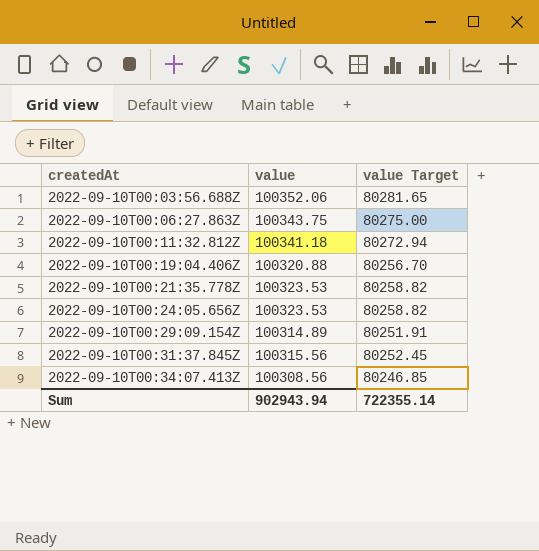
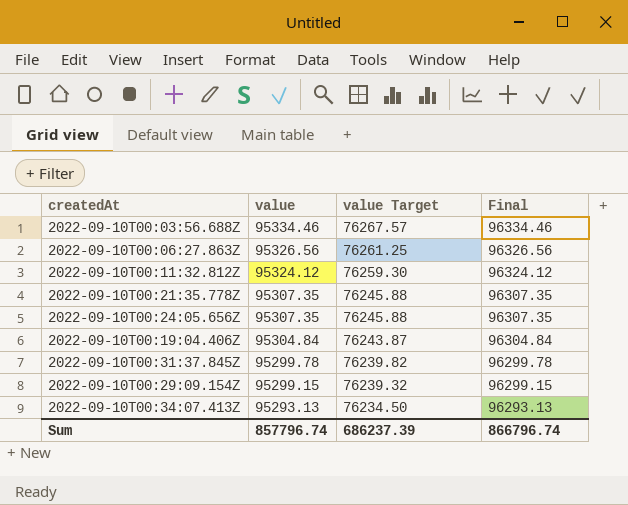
row order: createdAt ascending -> value descending
column Final | formula: none -> [value] + 1000
2022-09-10T00:03:56.688Z | value: 100352.06 -> 95334.46
2022-09-10T00:03:56.688Z | value Target: 80281.65 -> 76267.57
2022-09-10T00:06:27.863Z | value: 100343.75 -> 95326.56
2022-09-10T00:06:27.863Z | value Target: 80275.00 -> 76261.25
2022-09-10T00:11:32.812Z | value: 100341.18 -> 95324.12
2022-09-10T00:11:32.812Z | value Target: 80272.94 -> 76259.30
2022-09-10T00:21:35.778Z | value: 100323.53 -> 95307.35
2022-09-10T00:21:35.778Z | value Target: 80258.82 -> 76245.88
2022-09-10T00:24:05.656Z | value: 100323.53 -> 95307.35
2022-09-10T00:24:05.656Z | value Target: 80258.82 -> 76245.88
2022-09-10T00:19:04.406Z | value: 100320.88 -> 95304.84
2022-09-10T00:19:04.406Z | value Target: 80256.70 -> 76243.87
2022-09-10T00:31:37.845Z | value: 100315.56 -> 95299.78
2022-09-10T00:31:37.845Z | value Target: 80252.45 -> 76239.82
2022-09-10T00:29:09.154Z | value: 100314.89 -> 95299.15
2022-09-10T00:29:09.154Z | value Target: 80251.91 -> 76239.32
2022-09-10T00:34:07.413Z | value: 100308.56 -> 95293.13
2022-09-10T00:34:07.413Z | value Target: 80246.85 -> 76234.50
Sum | value: 902943.94 -> 857796.74
Sum | value Target: 722355.14 -> 686237.39

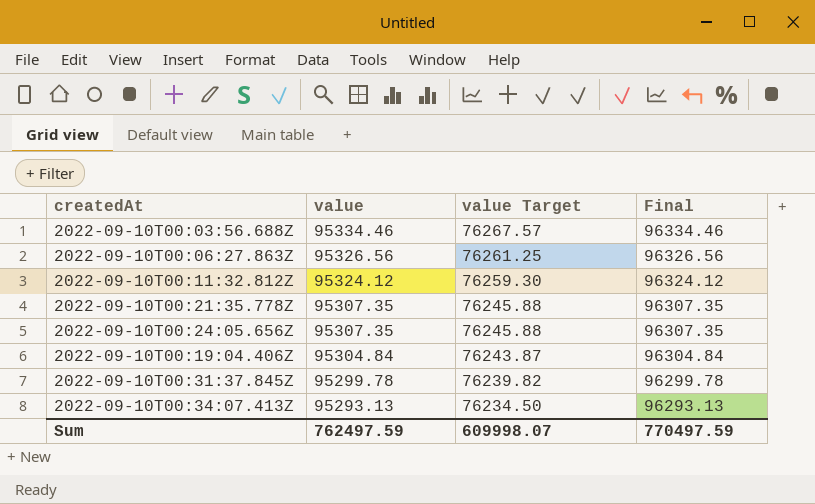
row 2022-09-10T00:29:09.154Z: 95299.15 | 76239.32 | 96299.15 -> none
Sum | value: 857796.74 -> 762497.59
Sum | value Target: 686237.39 -> 609998.07
Sum | Final: 866796.74 -> 770497.59

